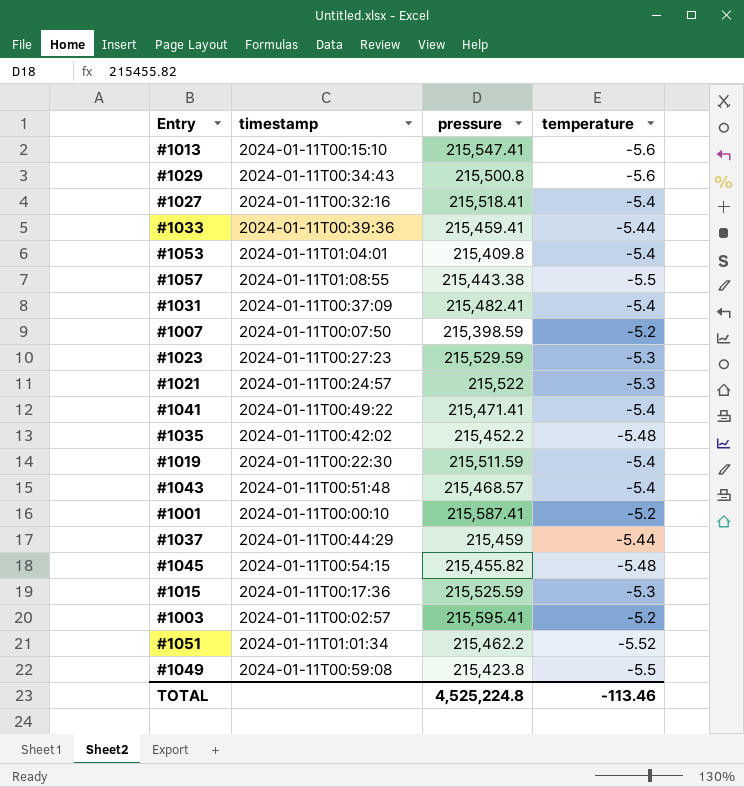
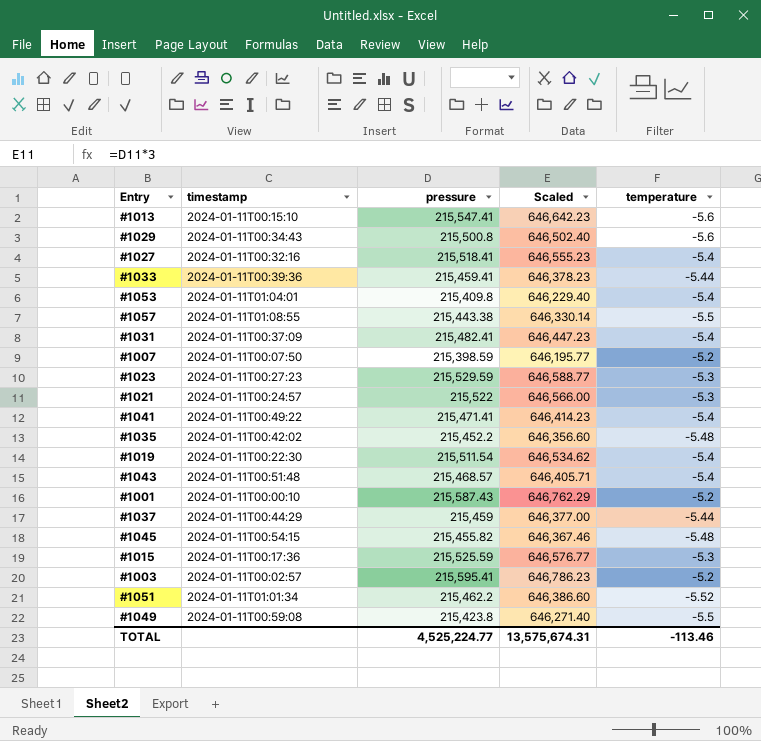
column Scaled | formula: none -> [pressure] * 3
#1019 | pressure: 215,511.59 -> 215,511.54
#1001 | pressure: 215,587.41 -> 215,587.43
TOTAL | pressure: 4,525,224.8 -> 4,525,224.77

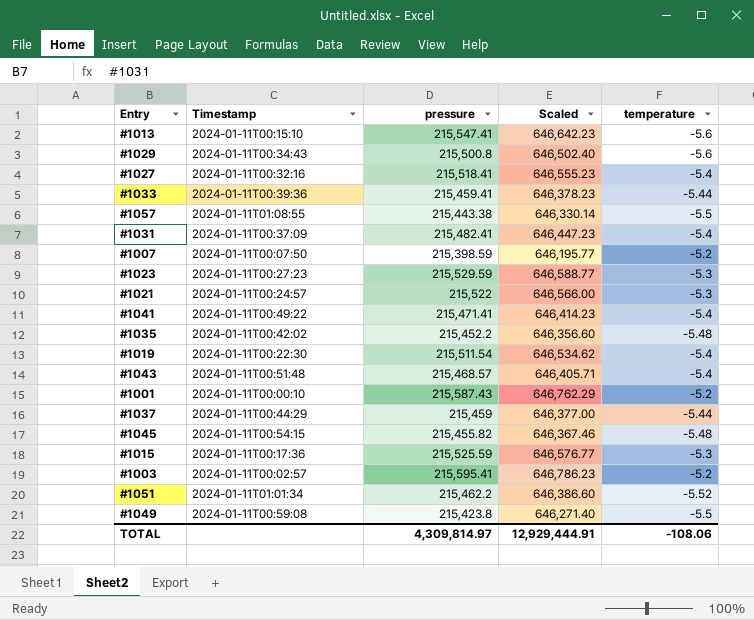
column name: timestamp -> Timestamp
row #1053: 2024-01-11T01:04:01 | 215,409.8 | 646,229.40 | -5.4 -> none
TOTAL | pressure: 4,525,224.77 -> 4,309,814.97
TOTAL | Scaled: 13,575,674.31 -> 12,929,444.91
TOTAL | temperature: -113.46 -> -108.06

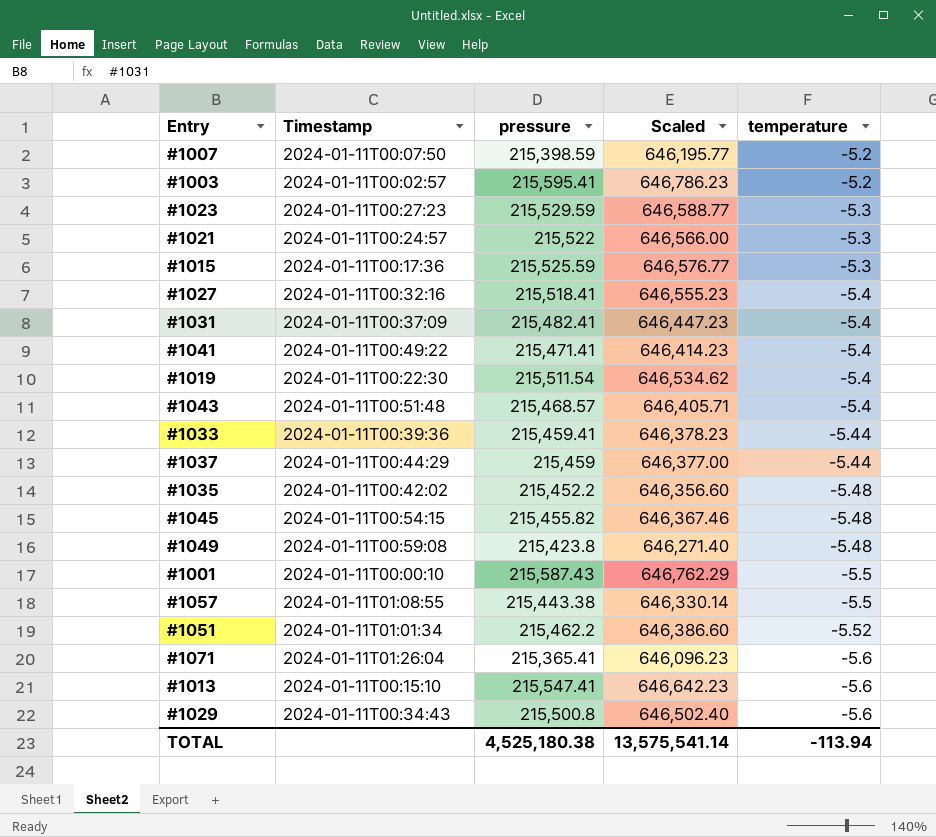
row order: none -> temperature descending
#1049 | temperature: -5.5 -> -5.48
#1001 | temperature: -5.2 -> -5.5
row #1071: none -> 2024-01-11T01:26:04 | 215,365.41 | 646,096.23 | -5.6
TOTAL | pressure: 4,309,814.97 -> 4,525,180.38
TOTAL | Scaled: 12,929,444.91 -> 13,575,541.14
TOTAL | temperature: -108.06 -> -113.94

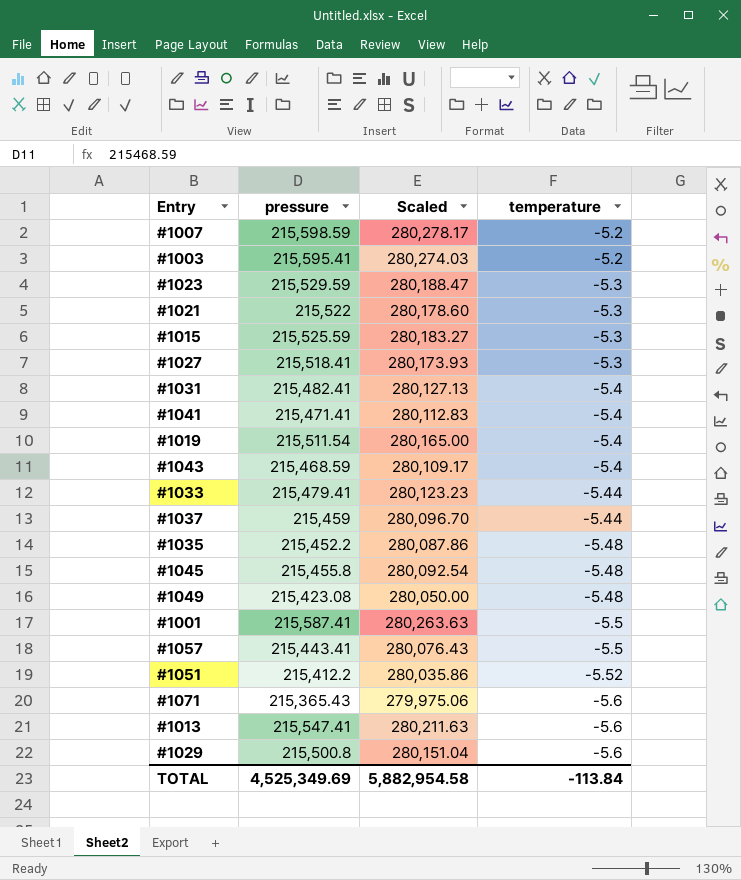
column Timestamp | position: 2 -> none
column Scaled | formula: [pressure] * 3 -> [pressure] * 1.3
#1007 | pressure: 215,398.59 -> 215,598.59
#1027 | temperature: -5.4 -> -5.3
#1043 | pressure: 215,468.57 -> 215,468.59
#1033 | pressure: 215,459.41 -> 215,479.41
#1045 | pressure: 215,455.82 -> 215,455.8
#1049 | pressure: 215,423.8 -> 215,423.08
#1001 | pressure: 215,587.43 -> 215,587.41
#1057 | pressure: 215,443.38 -> 215,443.41
#1051 | pressure: 215,462.2 -> 215,412.2
#1071 | pressure: 215,365.41 -> 215,365.43
TOTAL | pressure: 4,525,180.38 -> 4,525,349.69
TOTAL | Scaled: 13,575,541.14 -> 5,882,954.58
TOTAL | temperature: -113.94 -> -113.84

